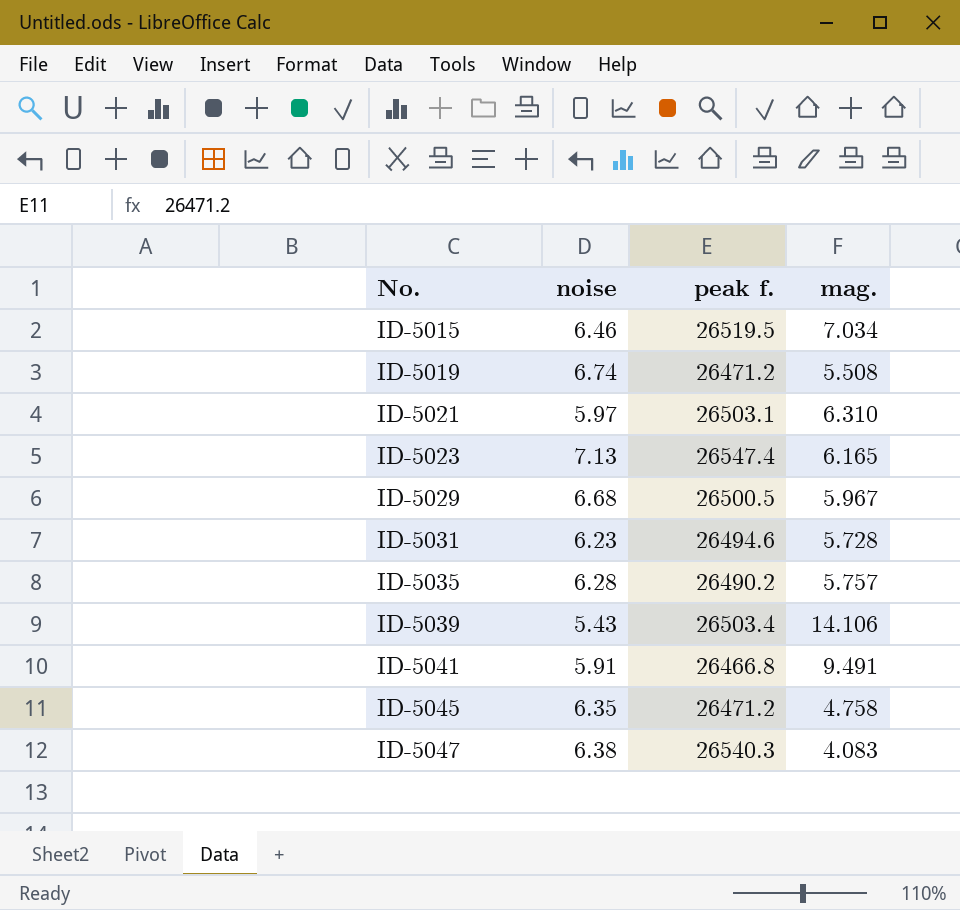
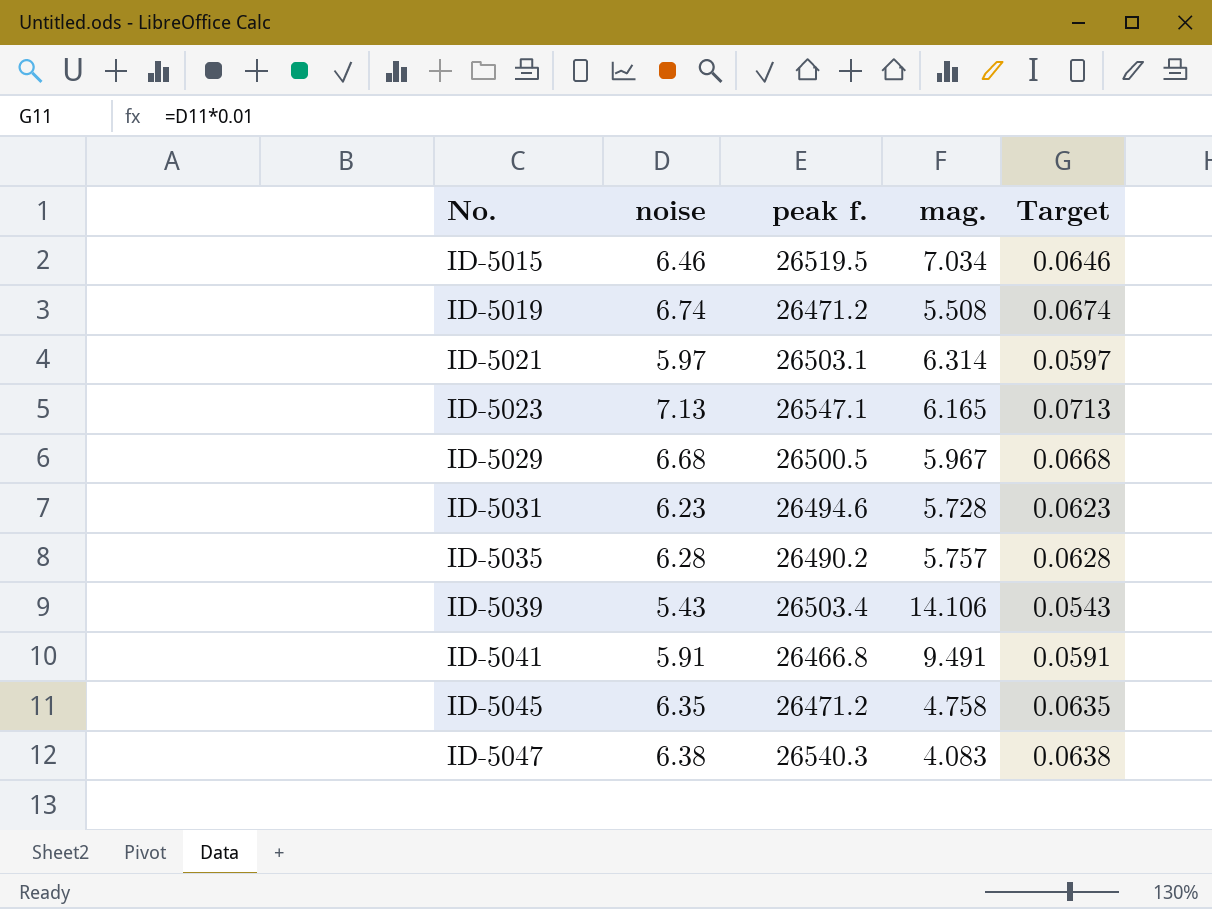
column Target | formula: none -> [noise] * 0.01
ID-5021 | mag.: 6.310 -> 6.314
ID-5023 | peak f.: 26547.4 -> 26547.1

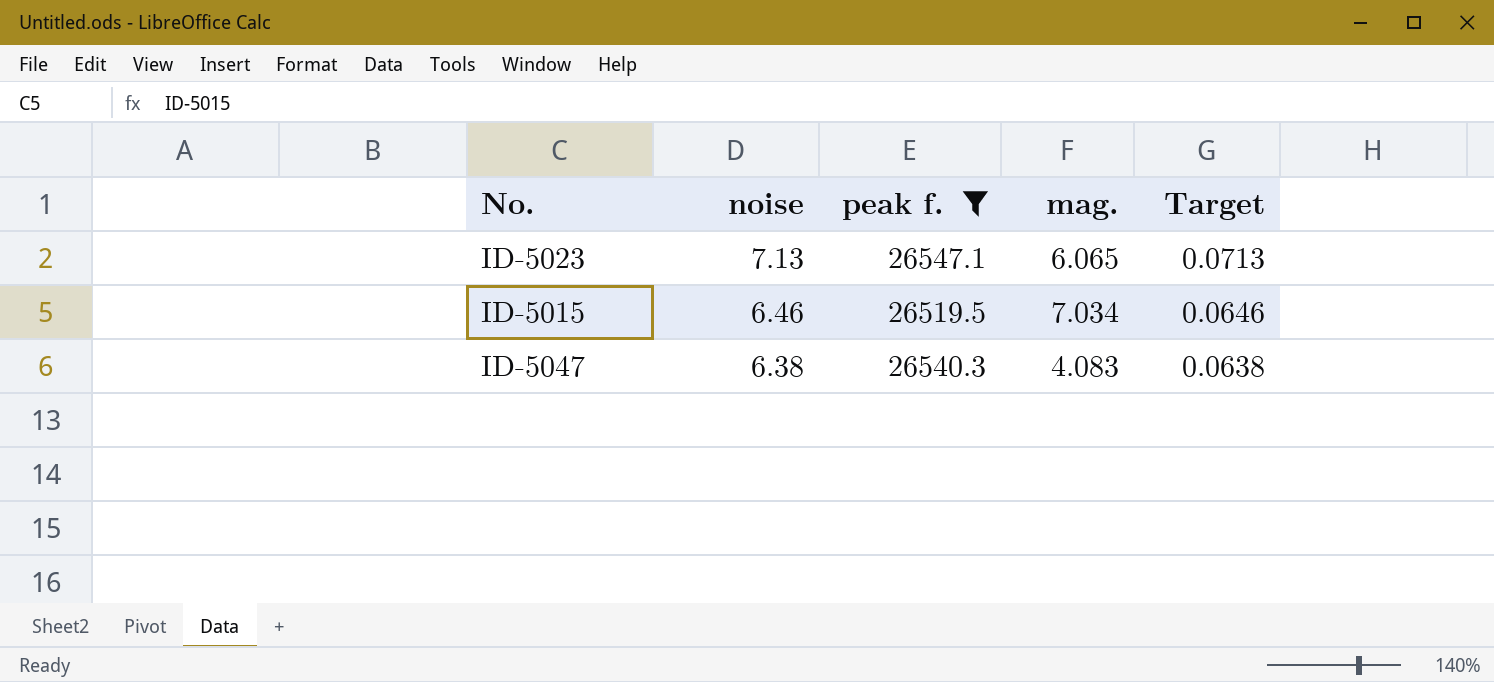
filter: none -> peak f. >= 26519.5
row order: No. ascending -> noise descending
ID-5023 | mag.: 6.165 -> 6.065

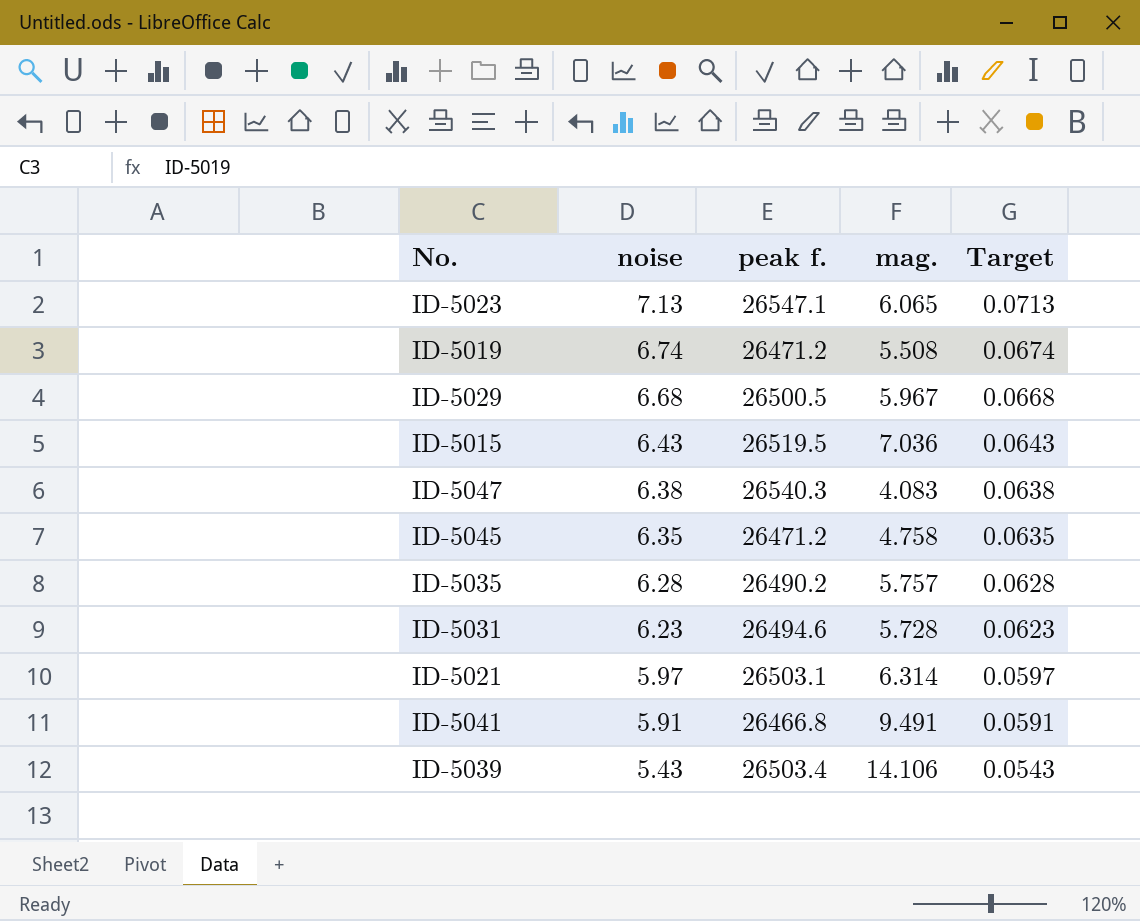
filter: peak f. >= 26519.5 -> none
ID-5015 | noise: 6.46 -> 6.43
ID-5015 | mag.: 7.034 -> 7.036
ID-5015 | Target: 0.0646 -> 0.0643

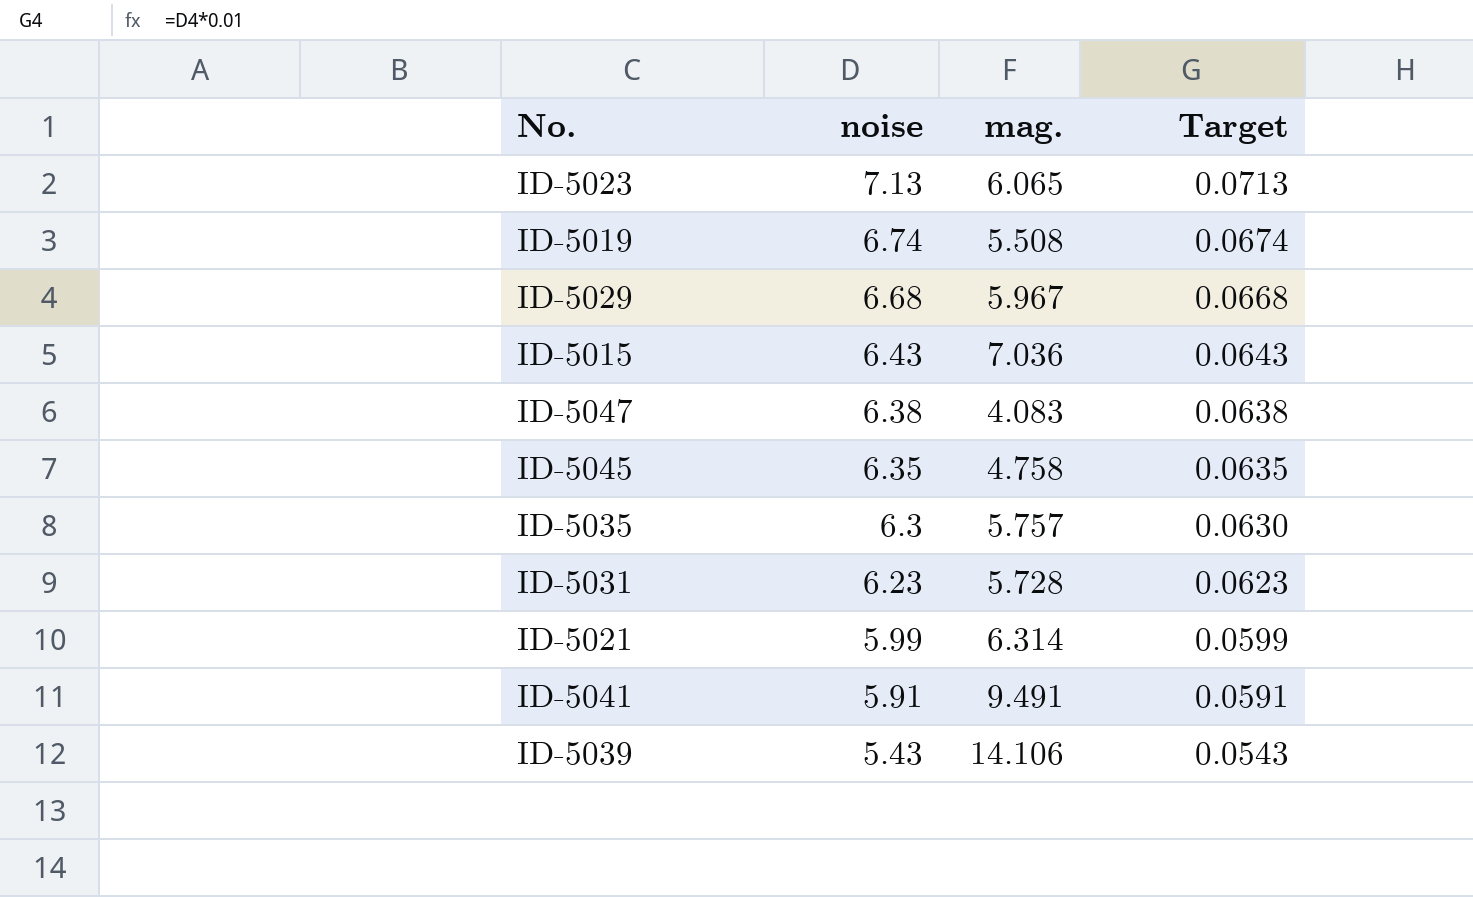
column peak f. | position: 3 -> none
ID-5035 | noise: 6.28 -> 6.3
ID-5035 | Target: 0.0628 -> 0.0630
ID-5021 | noise: 5.97 -> 5.99
ID-5021 | Target: 0.0597 -> 0.0599

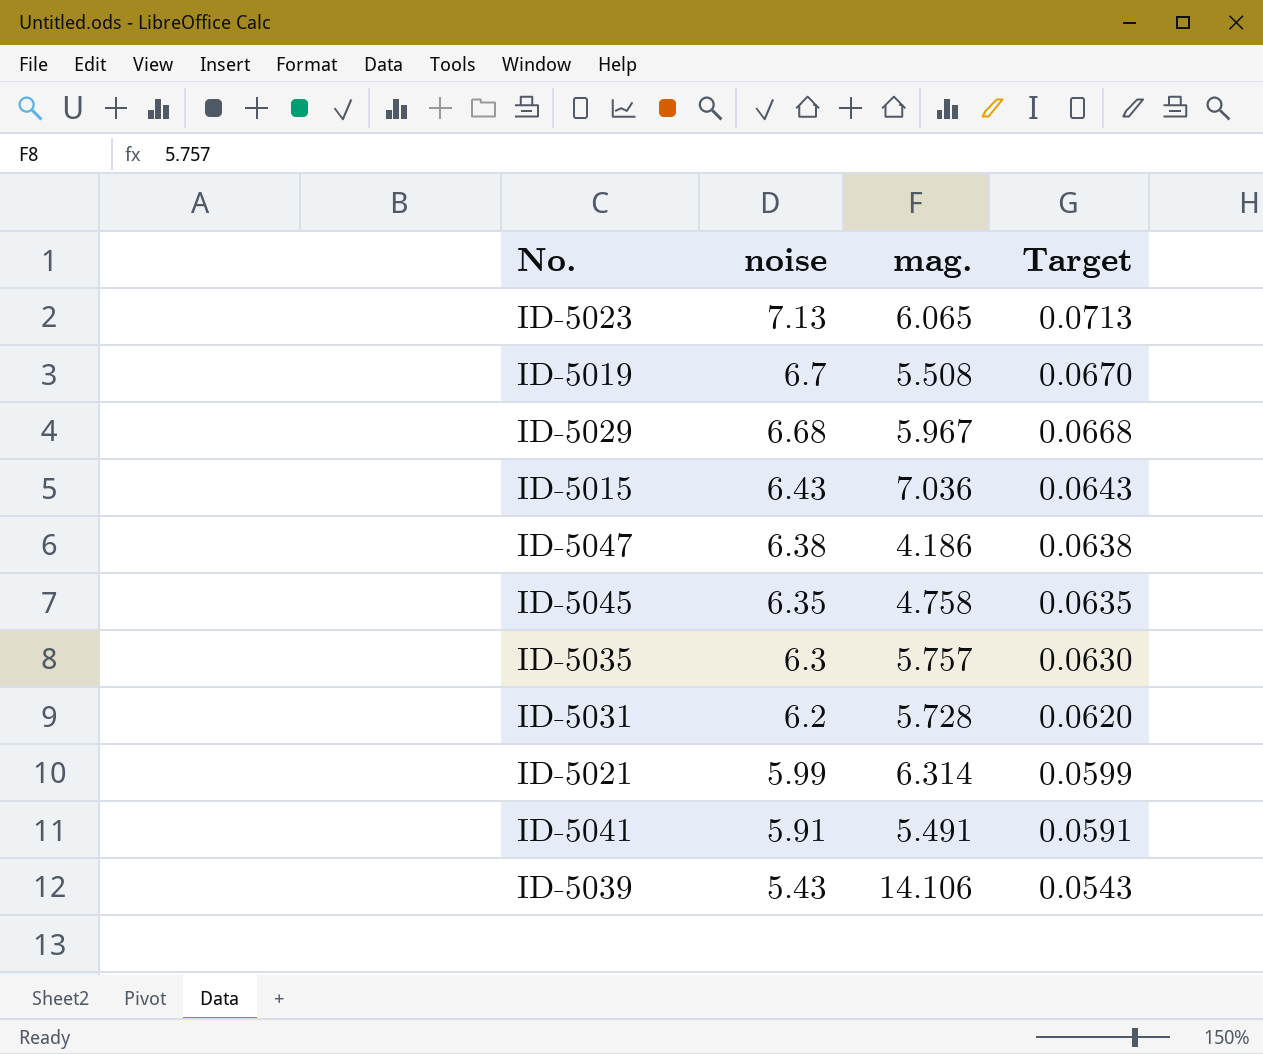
ID-5019 | noise: 6.74 -> 6.7
ID-5019 | Target: 0.0674 -> 0.0670
ID-5047 | mag.: 4.083 -> 4.186
ID-5031 | noise: 6.23 -> 6.2
ID-5031 | Target: 0.0623 -> 0.0620
ID-5041 | mag.: 9.491 -> 5.491

